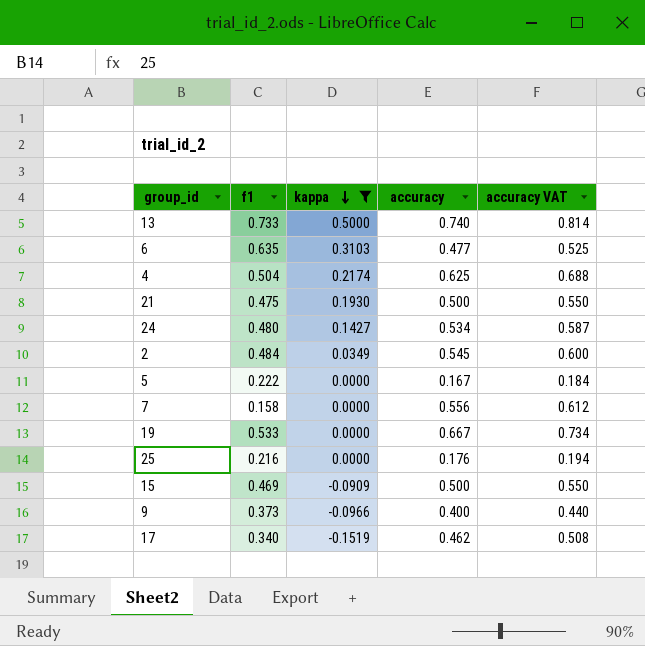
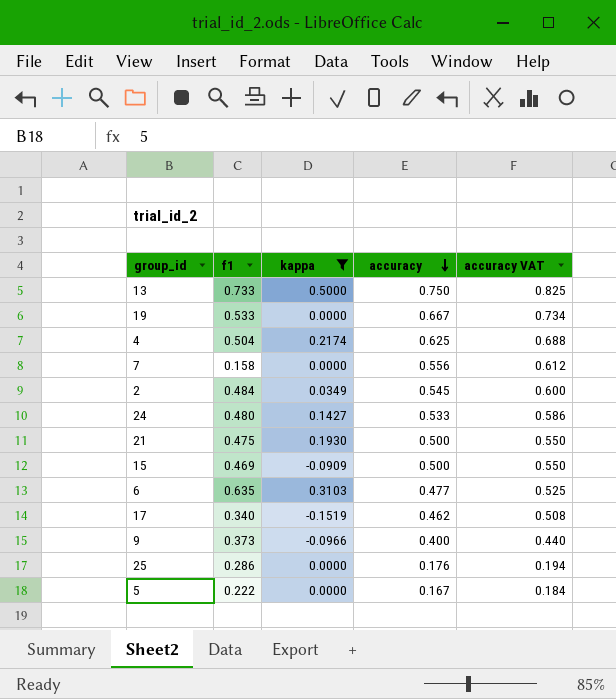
row order: kappa descending -> accuracy descending
13 | accuracy: 0.740 -> 0.750
13 | accuracy VAT: 0.814 -> 0.825
24 | accuracy: 0.534 -> 0.533
24 | accuracy VAT: 0.587 -> 0.586
25 | f1: 0.216 -> 0.286

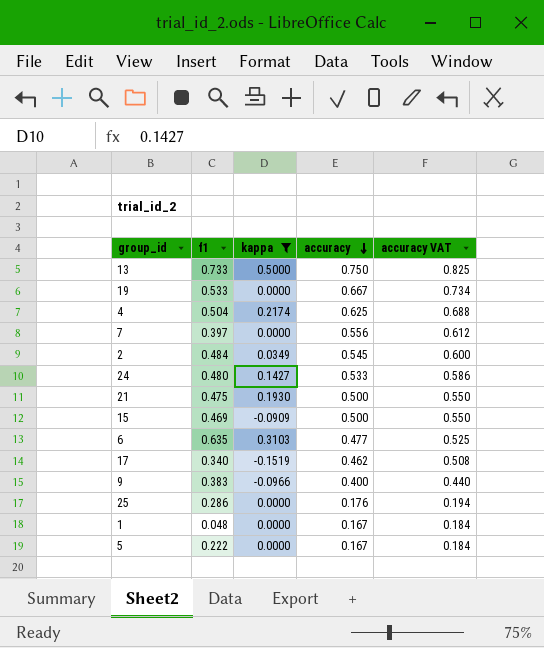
7 | f1: 0.158 -> 0.397
9 | f1: 0.373 -> 0.383
row 1: none -> 0.048 | 0.0000 | 0.167 | 0.184

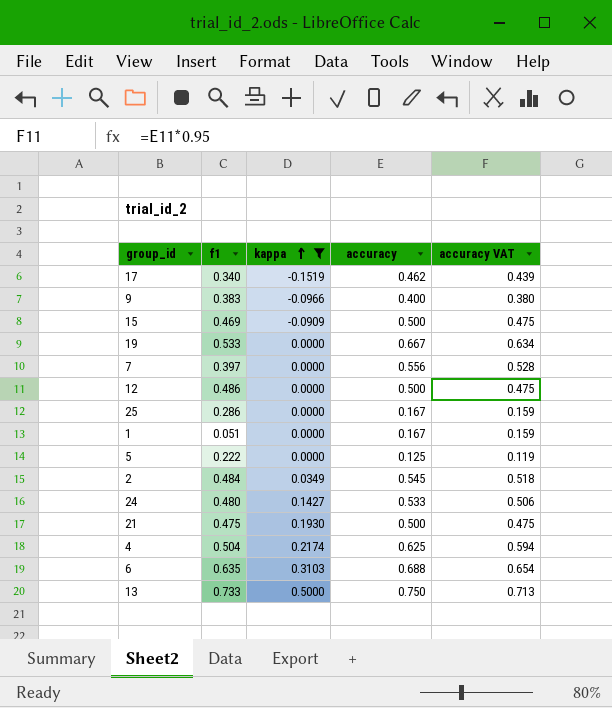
row order: accuracy descending -> kappa ascending
column accuracy VAT | formula: [accuracy] * 1.1 -> [accuracy] * 0.95
row 12: none -> 0.486 | 0.0000 | 0.500 | 0.475
25 | accuracy: 0.176 -> 0.167
1 | f1: 0.048 -> 0.051
5 | accuracy: 0.167 -> 0.125
6 | accuracy: 0.477 -> 0.688

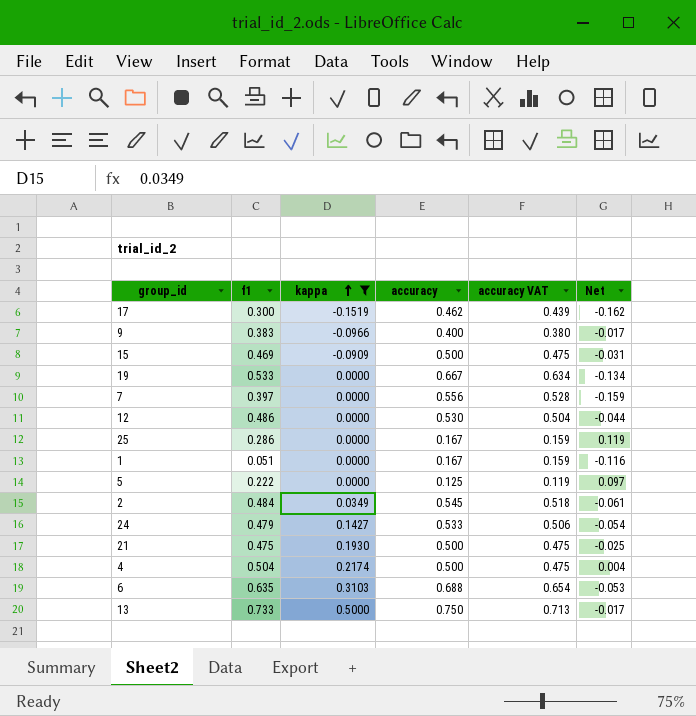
column Net | formula: none -> [f1] - [accuracy]
17 | f1: 0.340 -> 0.300
12 | accuracy: 0.500 -> 0.530
12 | accuracy VAT: 0.475 -> 0.504
24 | f1: 0.480 -> 0.479
4 | accuracy: 0.625 -> 0.500
4 | accuracy VAT: 0.594 -> 0.475

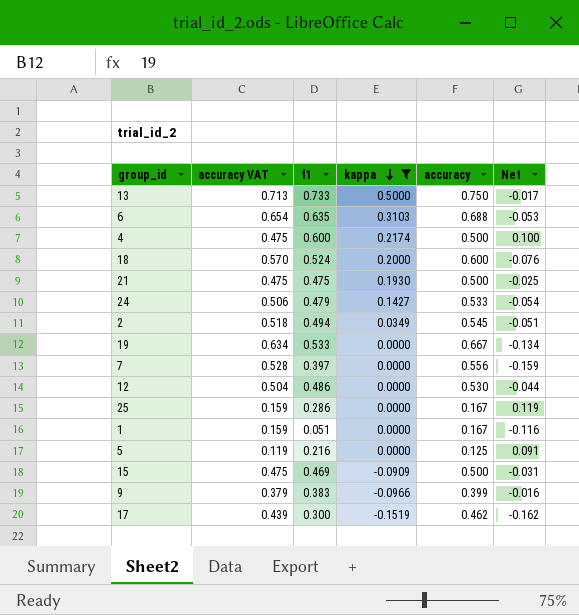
row order: kappa ascending -> kappa descending
column accuracy VAT | position: 5 -> 2
4 | f1: 0.504 -> 0.600
4 | Net: 0.004 -> 0.100
row 18: none -> 0.570 | 0.524 | 0.2000 | 0.600 | -0.076
2 | f1: 0.484 -> 0.494
2 | Net: -0.061 -> -0.051
5 | f1: 0.222 -> 0.216
5 | Net: 0.097 -> 0.091
9 | accuracy VAT: 0.380 -> 0.379
9 | accuracy: 0.400 -> 0.399
9 | Net: -0.017 -> -0.016

